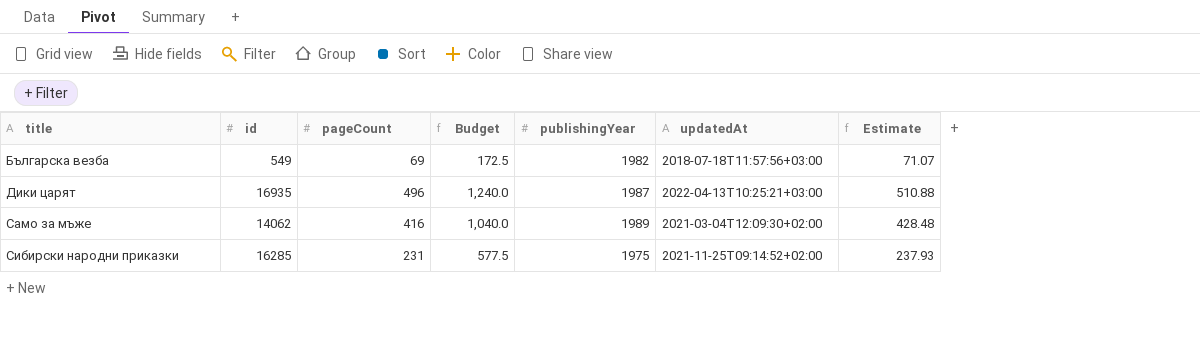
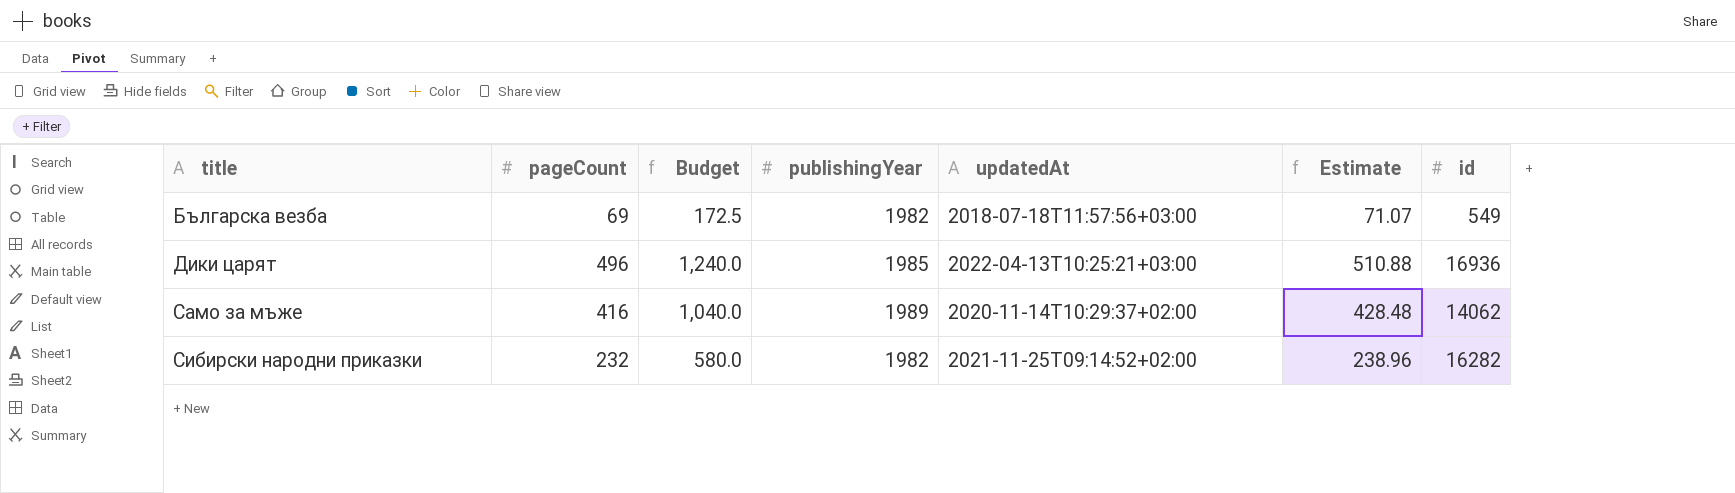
column id | position: 2 -> 7
Дики царят | publishingYear: 1987 -> 1985
Дики царят | id: 16935 -> 16936
Само за мъже | updatedAt: 2021-03-04T12:09:30+02:00 -> 2020-11-14T10:29:37+02:00
Сибирски народни приказки | pageCount: 231 -> 232
Сибирски народни приказки | Budget: 577.5 -> 580.0
Сибирски народни приказки | publishingYear: 1975 -> 1982
Сибирски народни приказки | Estimate: 237.93 -> 238.96
Сибирски народни приказки | id: 16285 -> 16282

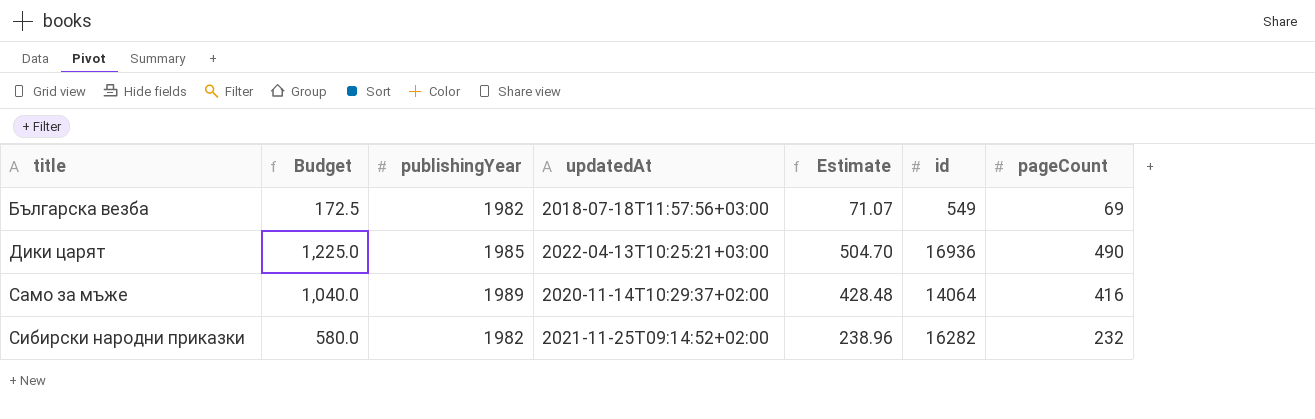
column pageCount | position: 2 -> 7
Дики царят | Budget: 1,240.0 -> 1,225.0
Дики царят | Estimate: 510.88 -> 504.70
Дики царят | pageCount: 496 -> 490
Само за мъже | id: 14062 -> 14064

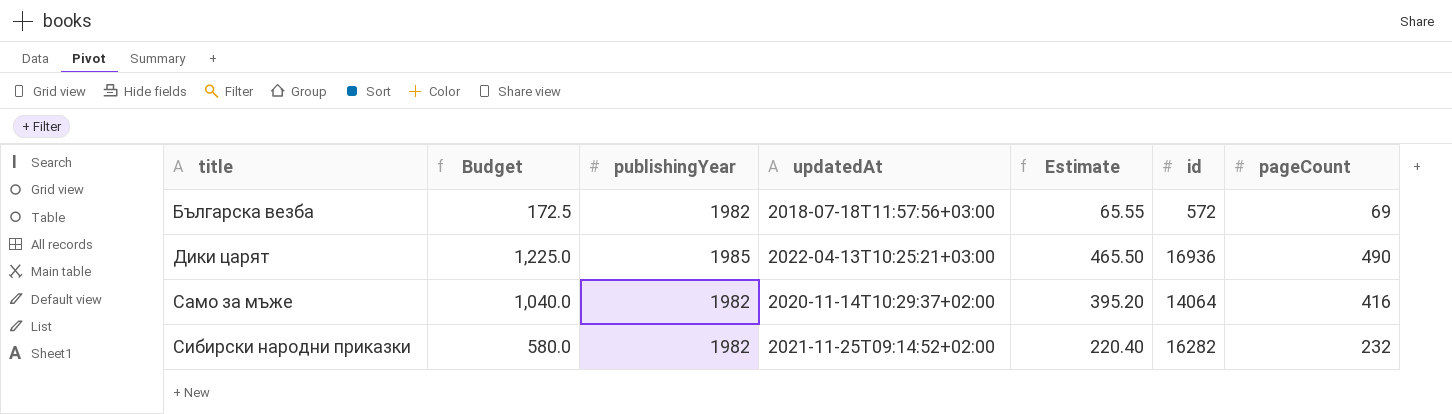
column Estimate | formula: [pageCount] * 1.03 -> [pageCount] * 0.95
Българска везба | id: 549 -> 572
Само за мъже | publishingYear: 1989 -> 1982

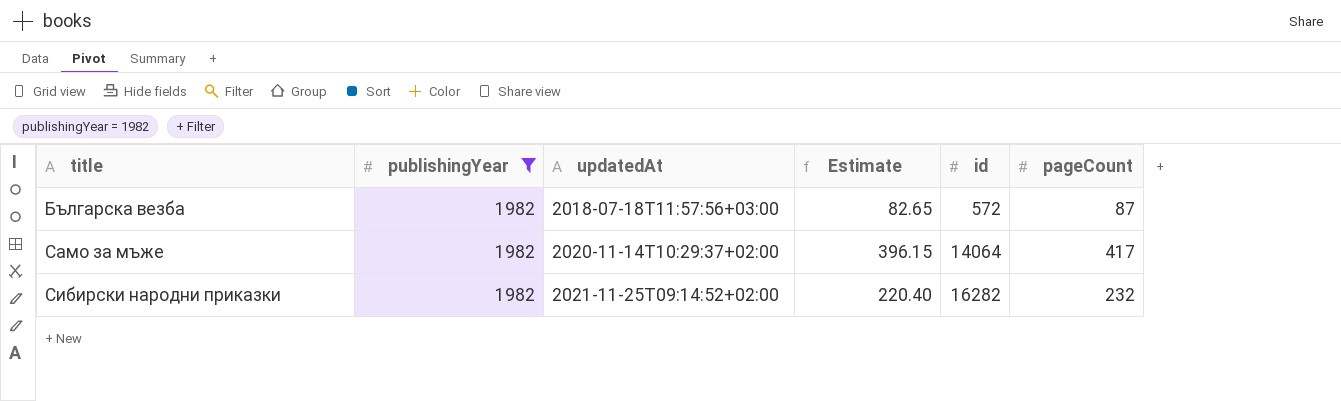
filter: none -> publishingYear = 1982
column Budget | formula: [pageCount] * 2.5 -> none
Българска везба | Estimate: 65.55 -> 82.65
Българска везба | pageCount: 69 -> 87
Само за мъже | Estimate: 395.20 -> 396.15
Само за мъже | pageCount: 416 -> 417

